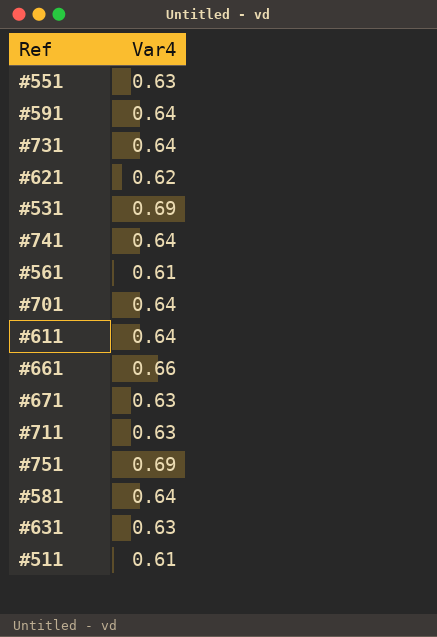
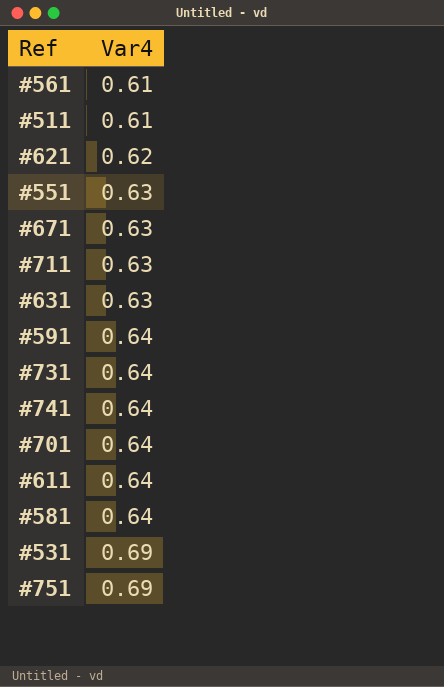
row order: none -> Var4 ascending
row #661: 0.66 -> none

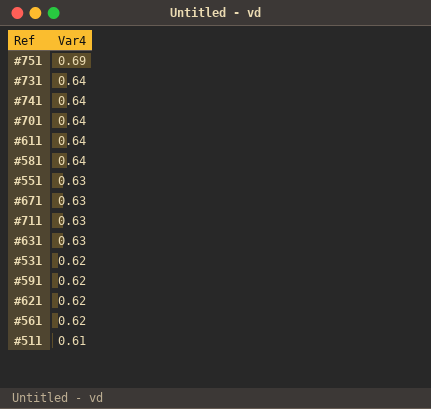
row order: Var4 ascending -> Var4 descending
#531 | Var4: 0.69 -> 0.62
#591 | Var4: 0.64 -> 0.62
#561 | Var4: 0.61 -> 0.62

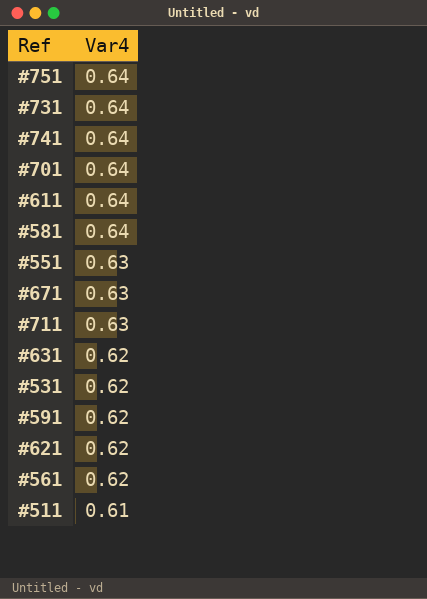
#751 | Var4: 0.69 -> 0.64
#631 | Var4: 0.63 -> 0.62

